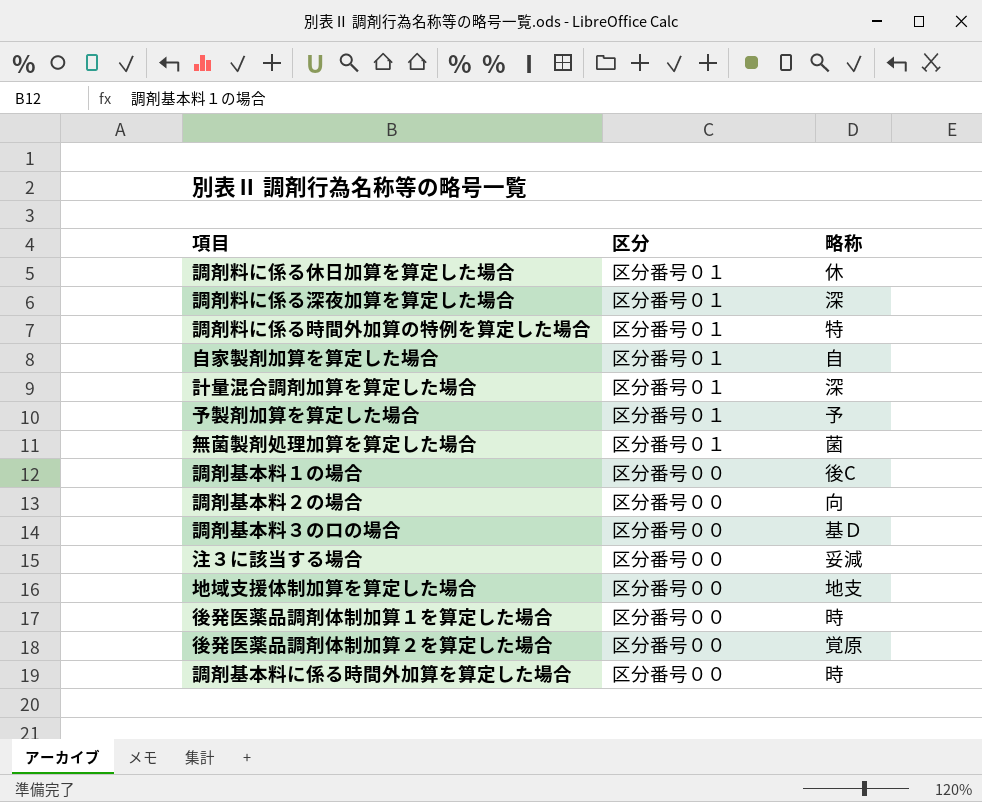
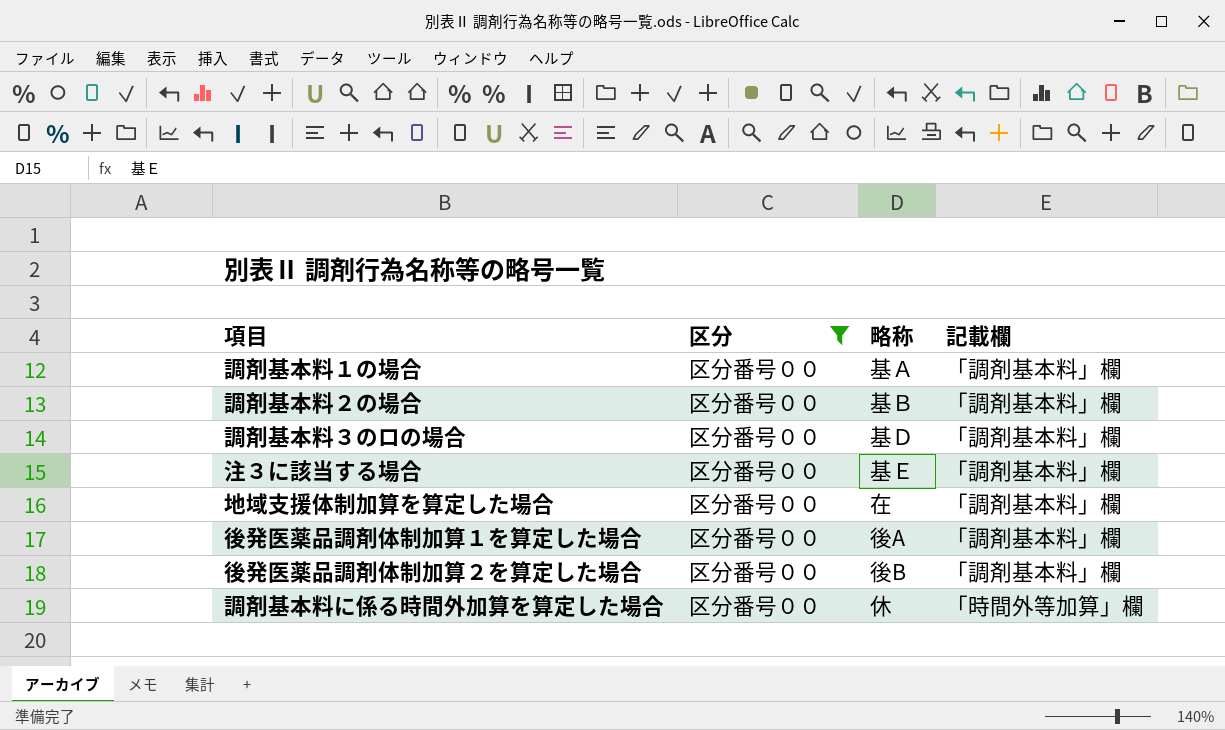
filter: none -> 区分 = 区分番号００
column 記載欄 | position: none -> 4
調剤基本料１の場合 | 略称: 後C -> 基Ａ
調剤基本料２の場合 | 略称: 向 -> 基Ｂ
注３に該当する場合 | 略称: 妥減 -> 基Ｅ
地域支援体制加算を算定した場合 | 略称: 地支 -> 在
後発医薬品調剤体制加算１を算定した場合 | 略称: 時 -> 後A
後発医薬品調剤体制加算２を算定した場合 | 略称: 覚原 -> 後B
調剤基本料に係る時間外加算を算定した場合 | 略称: 時 -> 休

